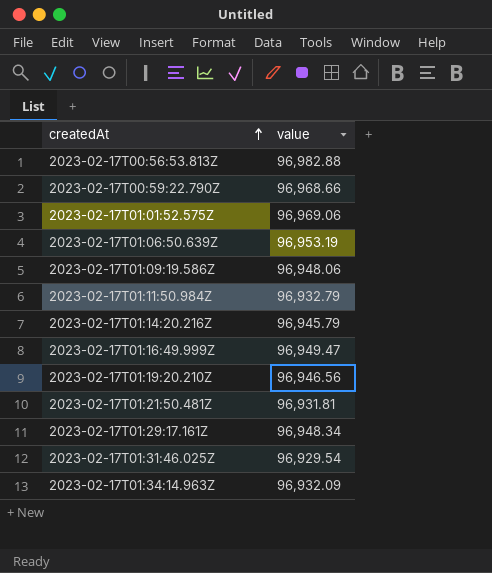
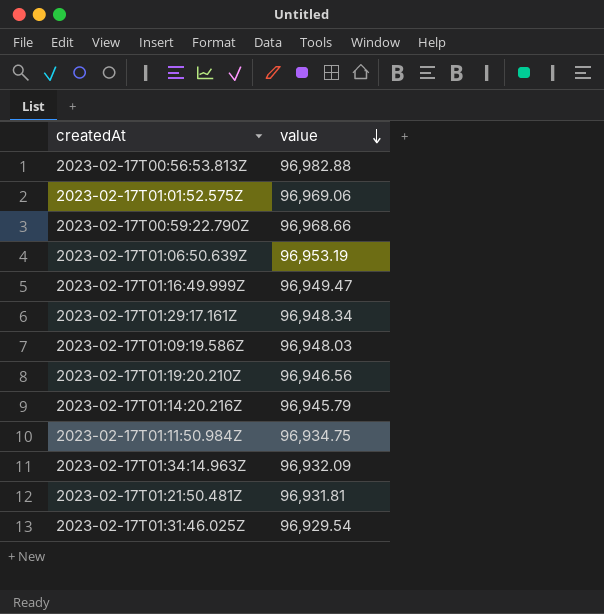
row order: createdAt ascending -> value descending
2023-02-17T01:09:19.586Z | value: 96,948.06 -> 96,948.03
2023-02-17T01:11:50.984Z | value: 96,932.79 -> 96,934.75

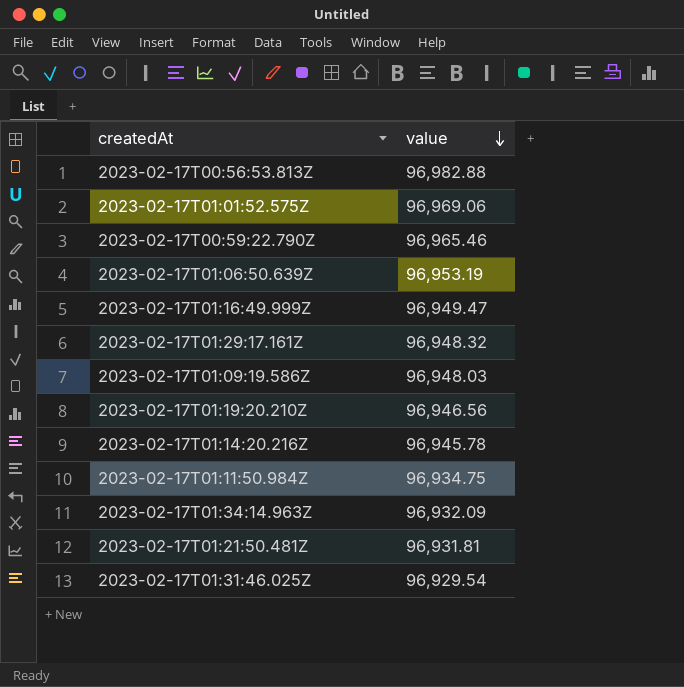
2023-02-17T00:59:22.790Z | value: 96,968.66 -> 96,965.46
2023-02-17T01:29:17.161Z | value: 96,948.34 -> 96,948.32
2023-02-17T01:14:20.216Z | value: 96,945.79 -> 96,945.78

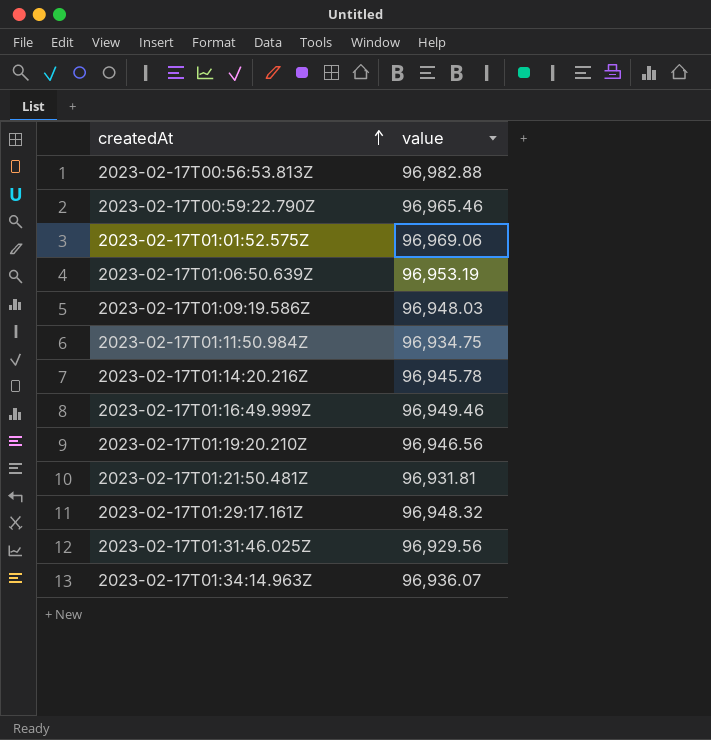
row order: value descending -> createdAt ascending
2023-02-17T01:16:49.999Z | value: 96,949.47 -> 96,949.46
2023-02-17T01:31:46.025Z | value: 96,929.54 -> 96,929.56
2023-02-17T01:34:14.963Z | value: 96,932.09 -> 96,936.07

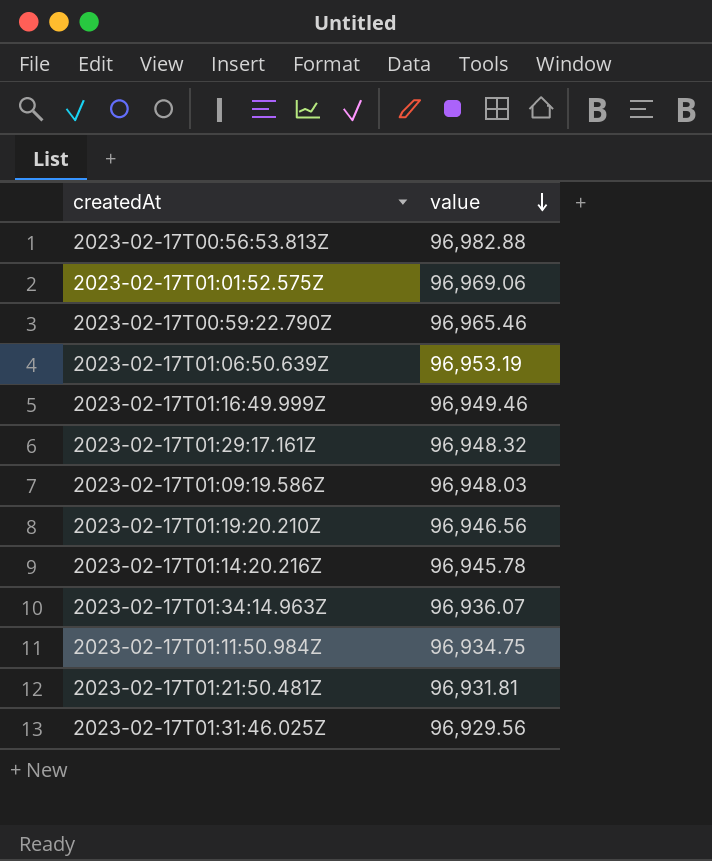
row order: createdAt ascending -> value descending

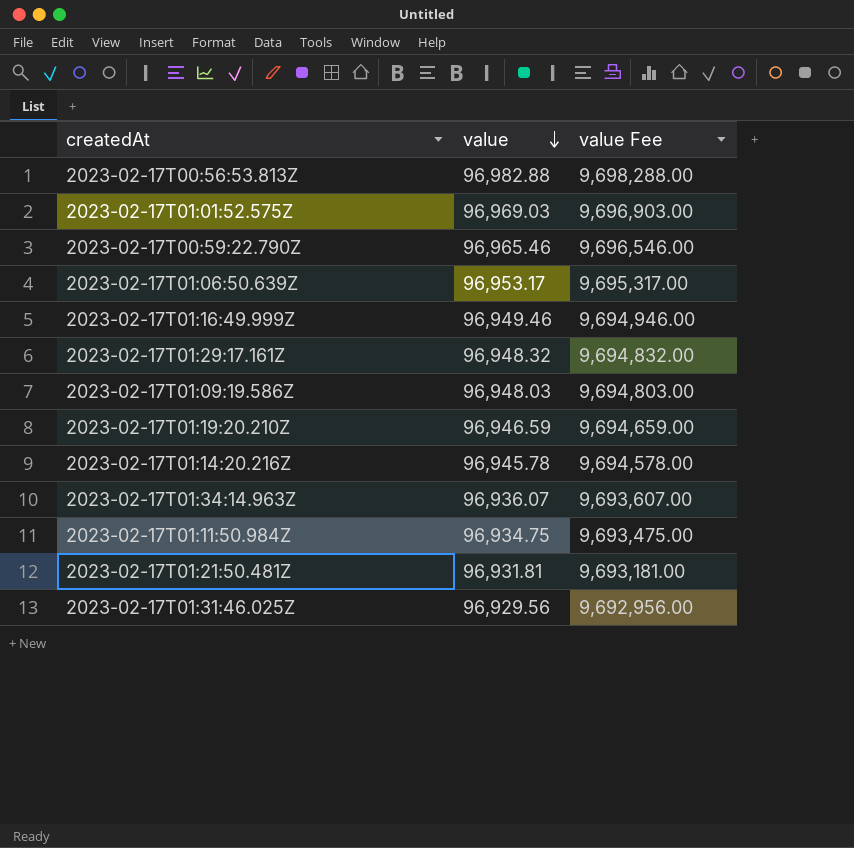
column value Fee | formula: none -> [value] * 100
2023-02-17T01:01:52.575Z | value: 96,969.06 -> 96,969.03
2023-02-17T01:06:50.639Z | value: 96,953.19 -> 96,953.17
2023-02-17T01:19:20.210Z | value: 96,946.56 -> 96,946.59

